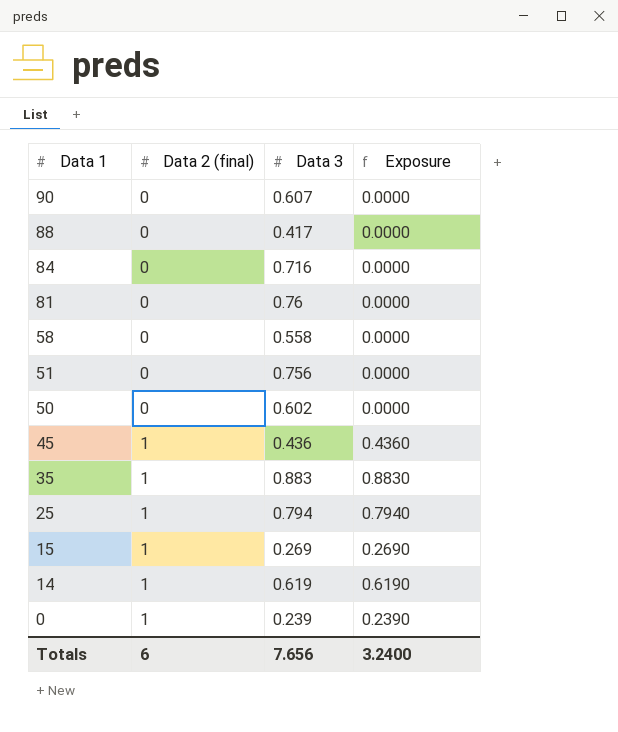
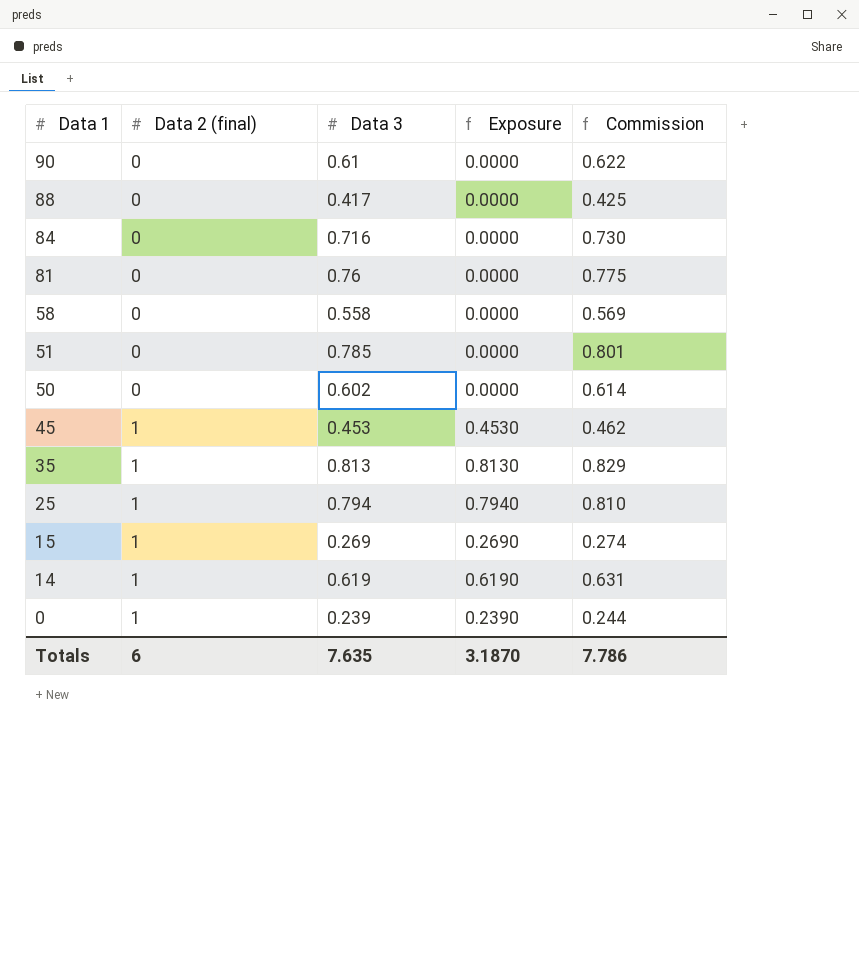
column Commission | formula: none -> [Data 3] * 1.02
90 | Data 3: 0.607 -> 0.61
51 | Data 3: 0.756 -> 0.785
45 | Data 3: 0.436 -> 0.453
45 | Exposure: 0.4360 -> 0.4530
35 | Data 3: 0.883 -> 0.813
35 | Exposure: 0.8830 -> 0.8130
Totals | Data 3: 7.656 -> 7.635
Totals | Exposure: 3.2400 -> 3.1870

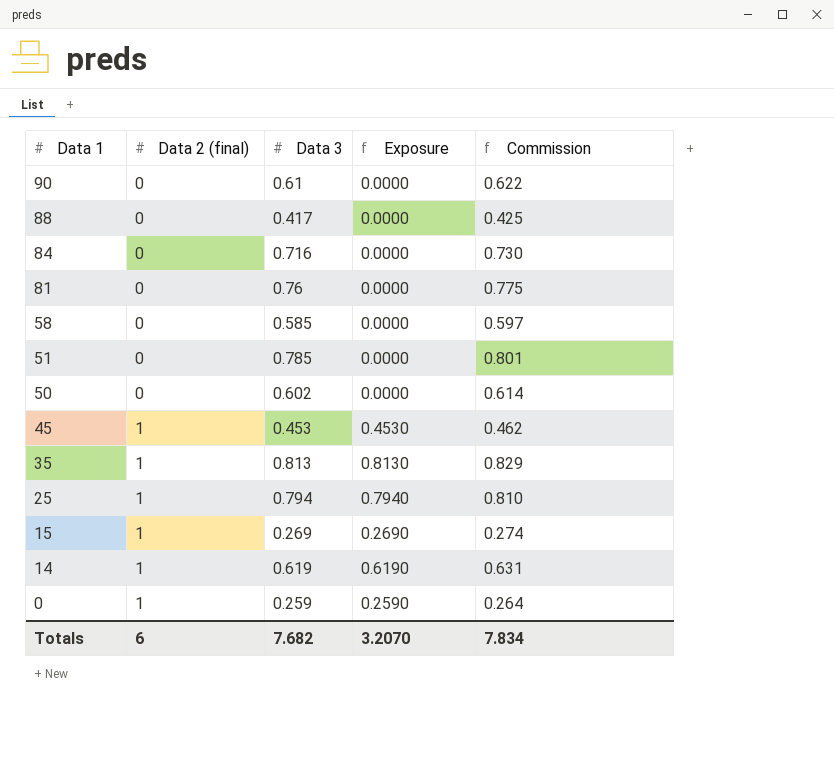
58 | Data 3: 0.558 -> 0.585
58 | Commission: 0.569 -> 0.597
0 | Data 3: 0.239 -> 0.259
0 | Exposure: 0.2390 -> 0.2590
0 | Commission: 0.244 -> 0.264
Totals | Data 3: 7.635 -> 7.682
Totals | Exposure: 3.1870 -> 3.2070
Totals | Commission: 7.786 -> 7.834

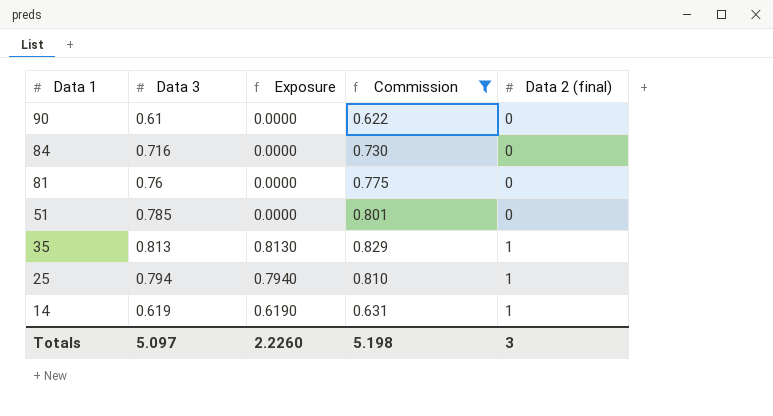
filter: none -> Commission >= 0.622
column Data 2 (final) | position: 2 -> 5
Totals | Data 3: 7.682 -> 5.097
Totals | Exposure: 3.2070 -> 2.2260
Totals | Commission: 7.834 -> 5.198
Totals | Data 2 (final): 6 -> 3

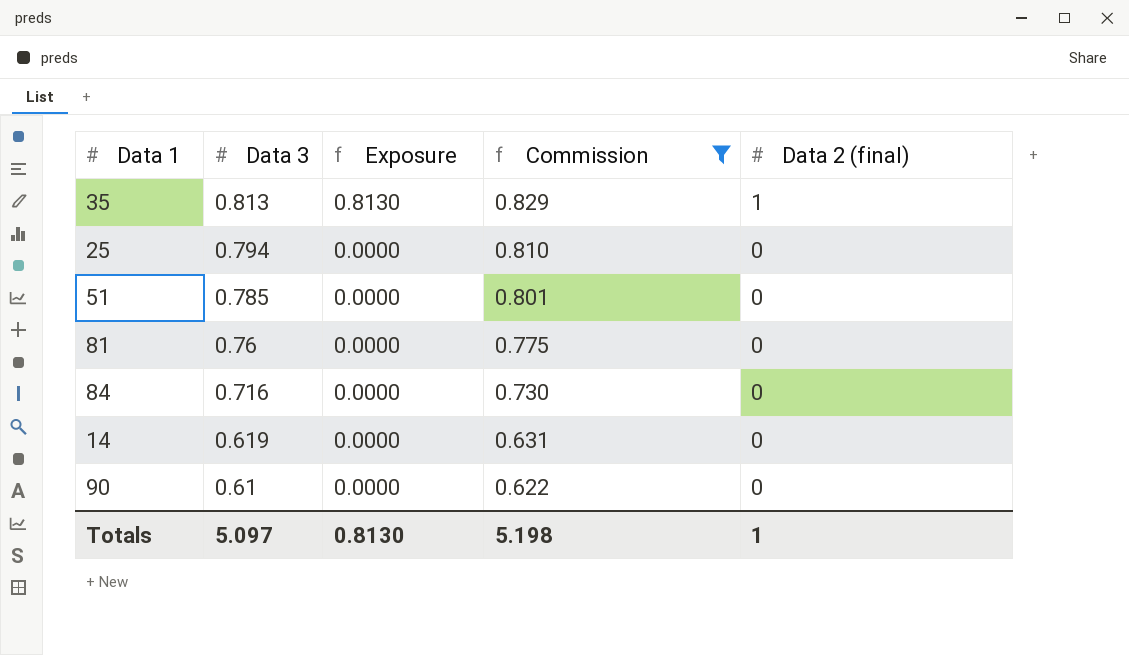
row order: Data 1 descending -> Data 3 descending
25 | Exposure: 0.7940 -> 0.0000
25 | Data 2 (final): 1 -> 0
14 | Exposure: 0.6190 -> 0.0000
14 | Data 2 (final): 1 -> 0
Totals | Exposure: 2.2260 -> 0.8130
Totals | Data 2 (final): 3 -> 1

